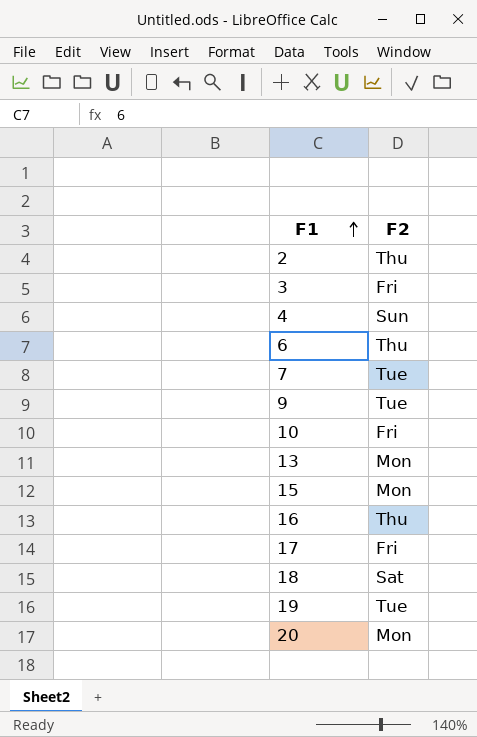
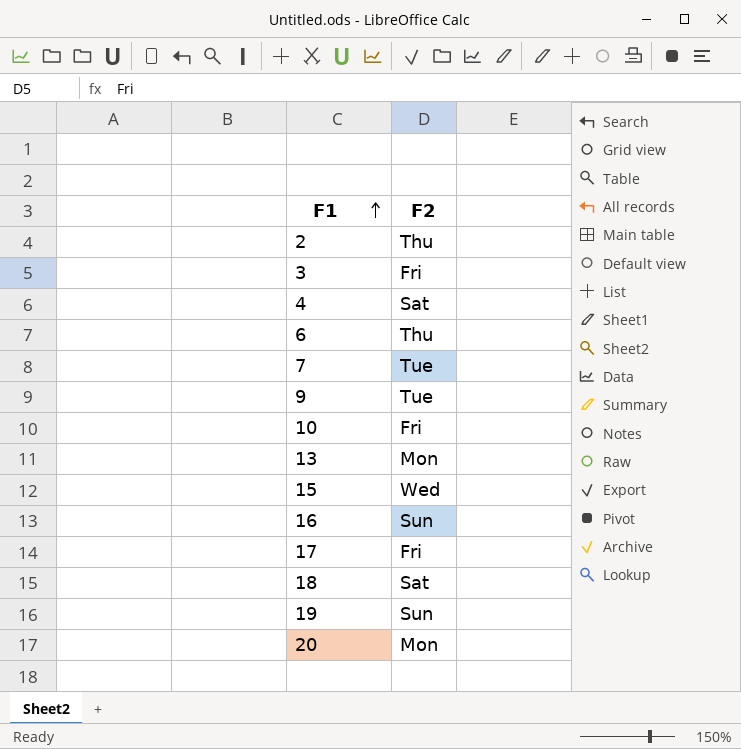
4 | F2: Sun -> Sat
15 | F2: Mon -> Wed
16 | F2: Thu -> Sun
19 | F2: Tue -> Sun

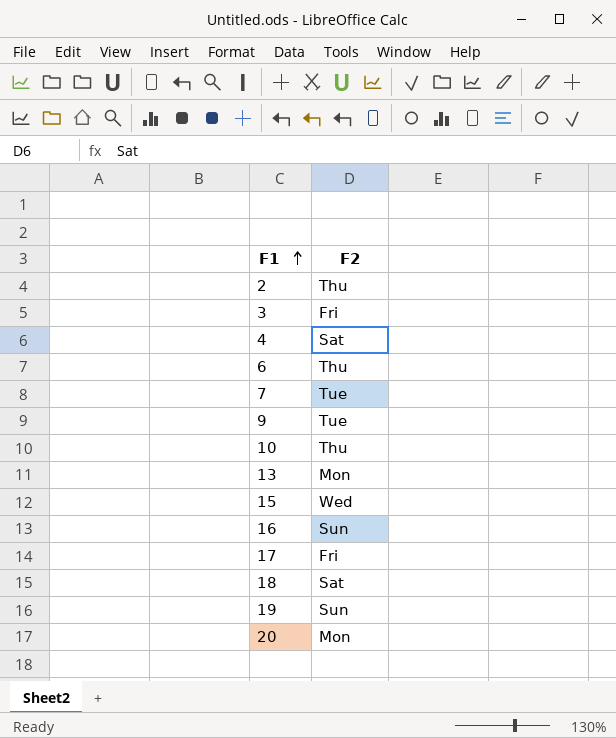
10 | F2: Fri -> Thu

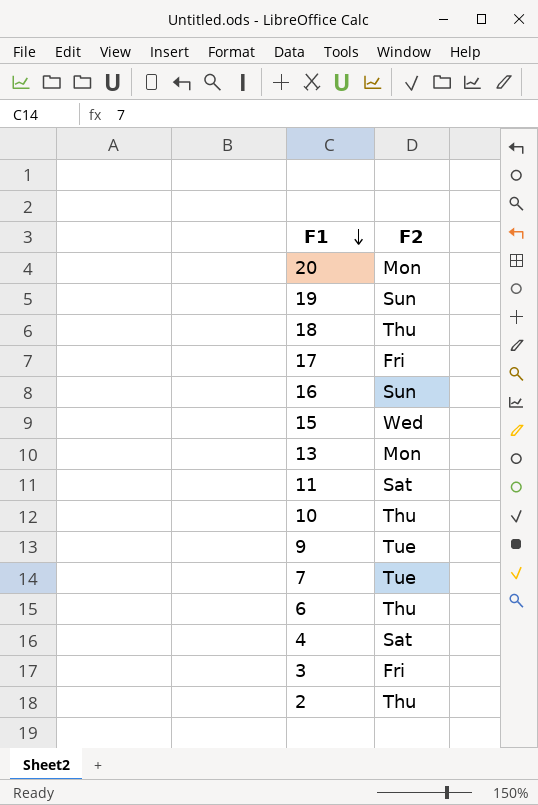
row order: F1 ascending -> F1 descending
18 | F2: Sat -> Thu
row 11: none -> Sat

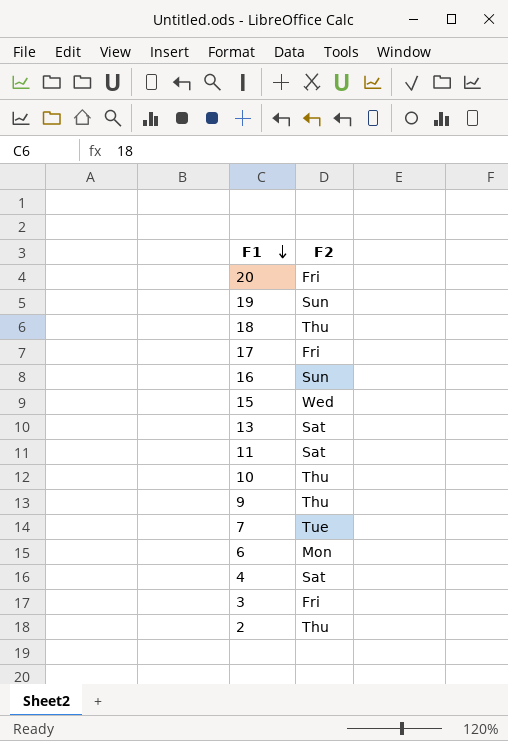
20 | F2: Mon -> Fri
13 | F2: Mon -> Sat
9 | F2: Tue -> Thu
6 | F2: Thu -> Mon

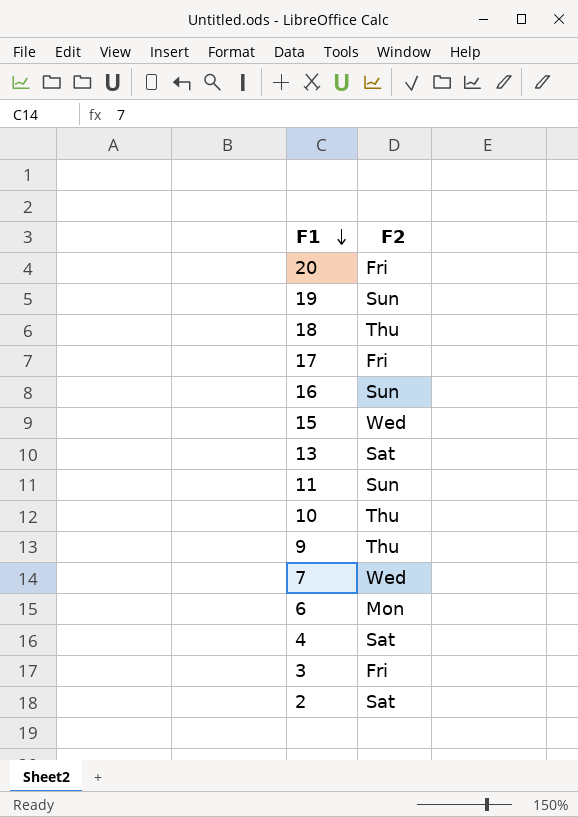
11 | F2: Sat -> Sun
7 | F2: Tue -> Wed
2 | F2: Thu -> Sat

